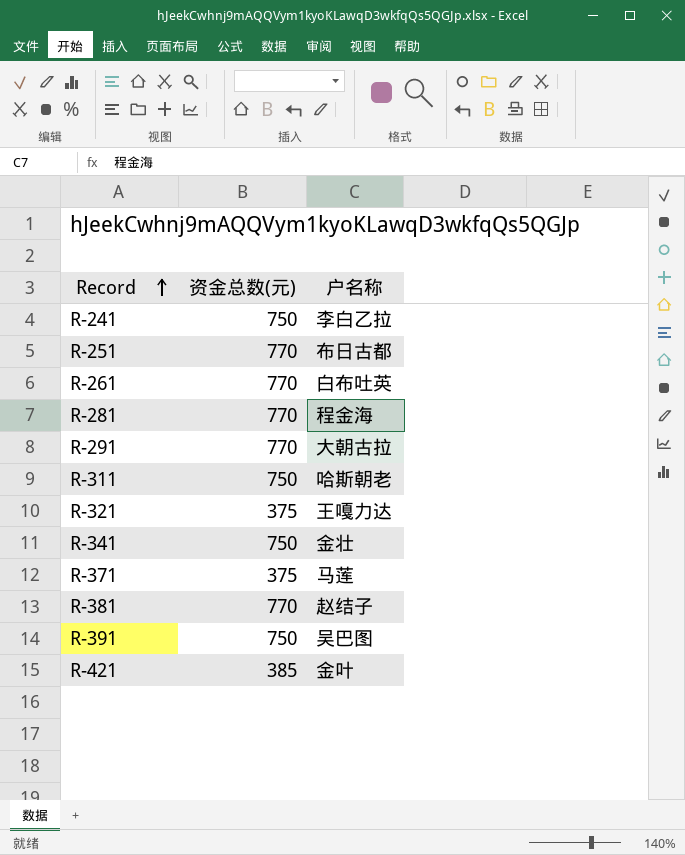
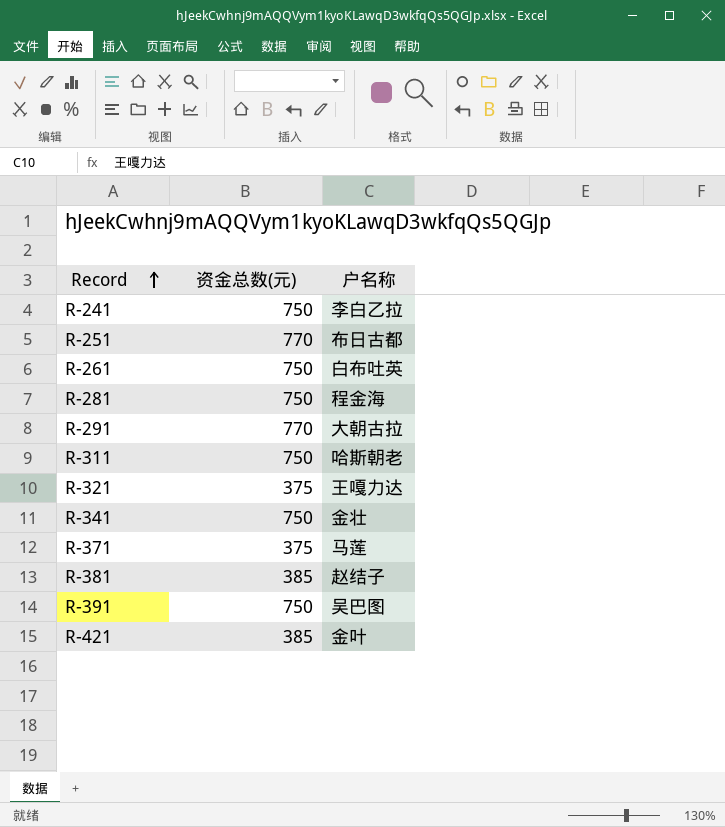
R-261 | 资金总数(元): 770 -> 750
R-281 | 资金总数(元): 770 -> 750
R-381 | 资金总数(元): 770 -> 385

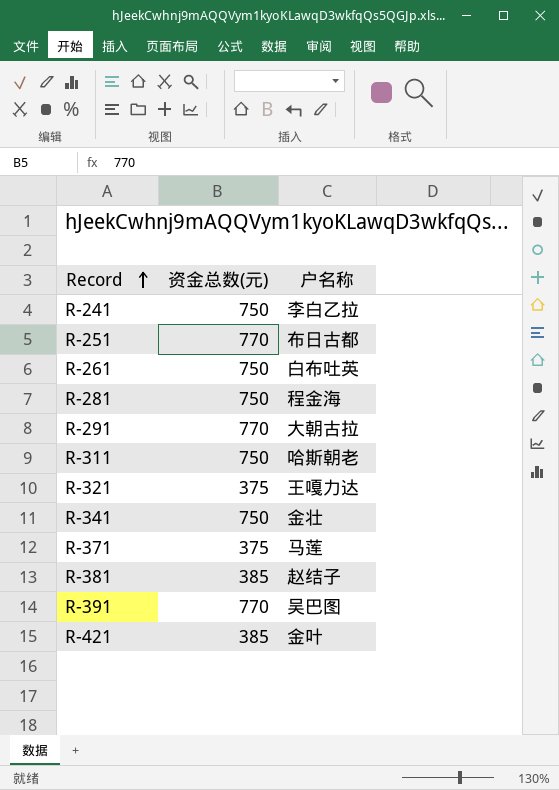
R-391 | 资金总数(元): 750 -> 770

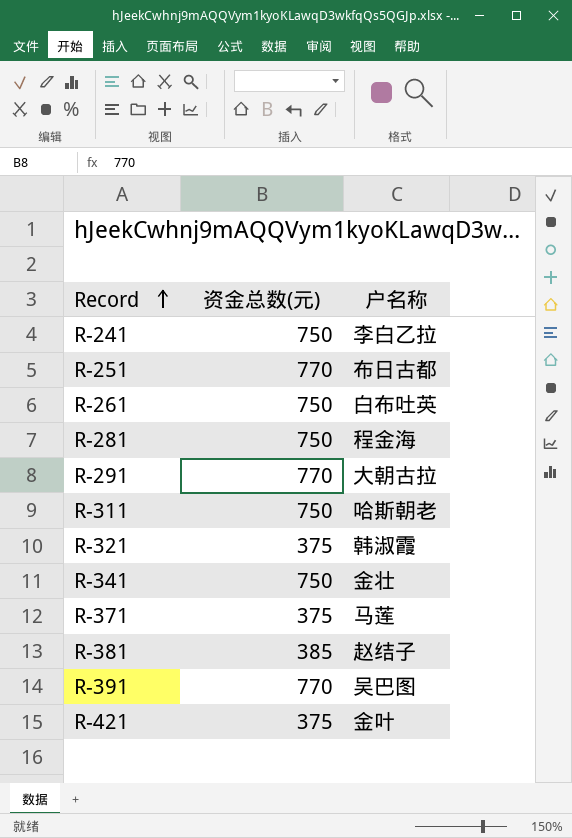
R-321 | 户名称: 王嘎力达 -> 韩淑霞
R-421 | 资金总数(元): 385 -> 375

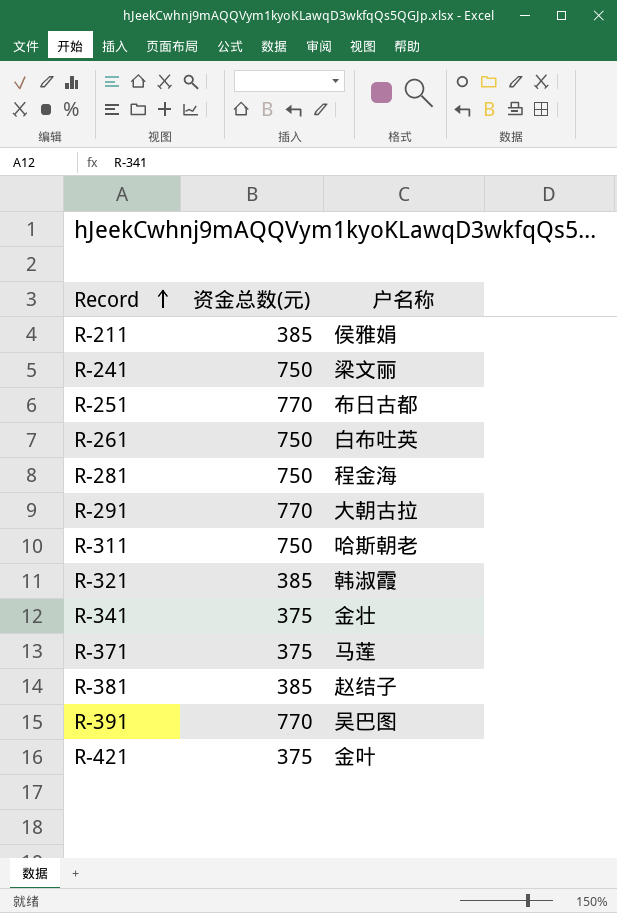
row R-211: none -> 385 | 侯雅娟
R-241 | 户名称: 李白乙拉 -> 梁文丽
R-321 | 资金总数(元): 375 -> 385
R-341 | 资金总数(元): 750 -> 375

